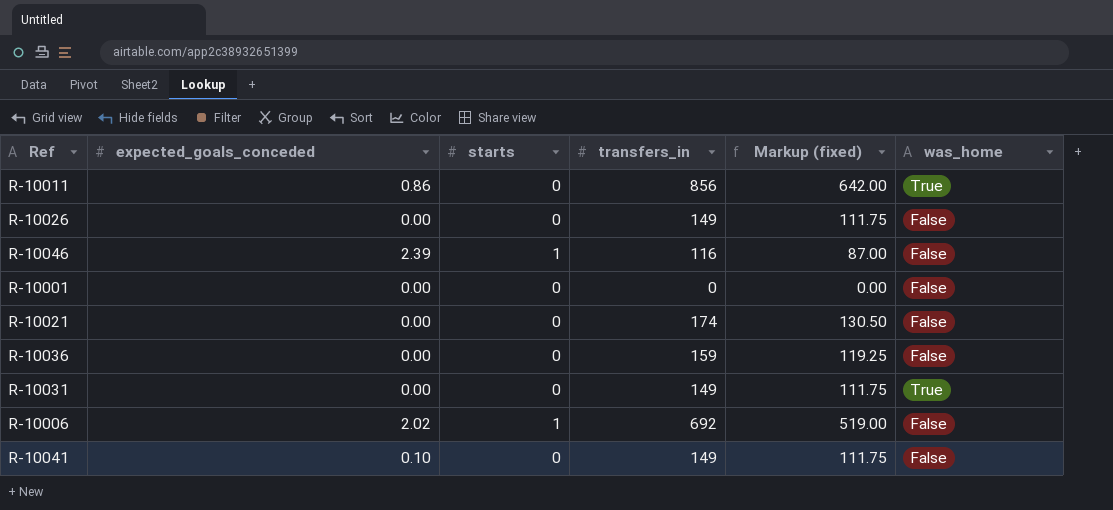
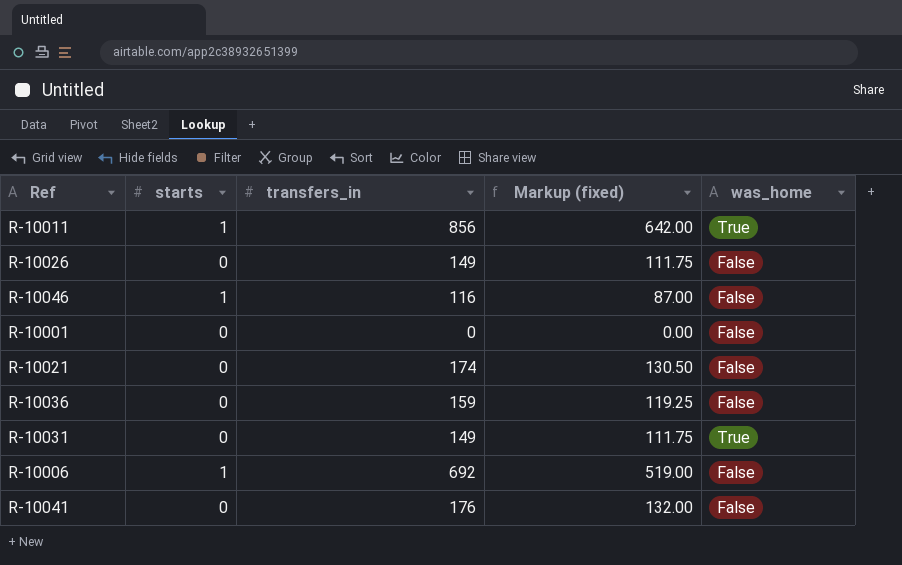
column expected_goals_conceded | position: 2 -> none
R-10011 | starts: 0 -> 1
R-10041 | transfers_in: 149 -> 176
R-10041 | Markup (fixed): 111.75 -> 132.00

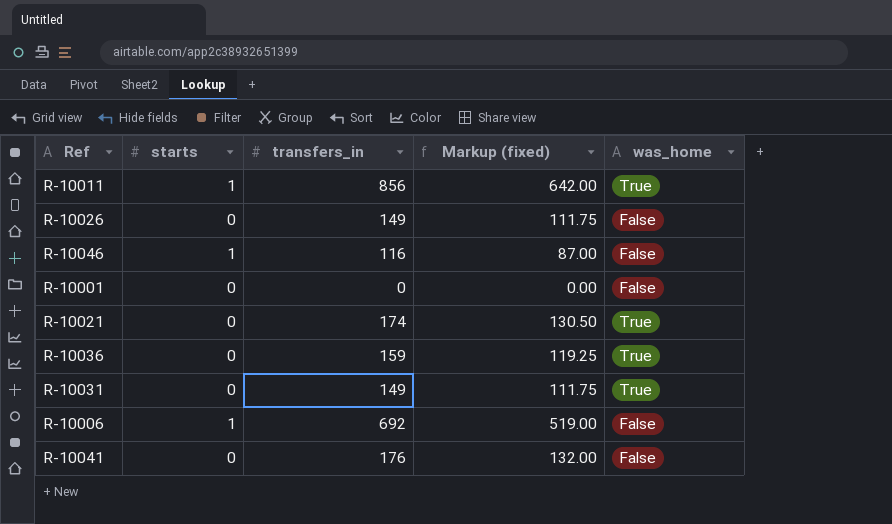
R-10021 | was_home: False -> True
R-10036 | was_home: False -> True

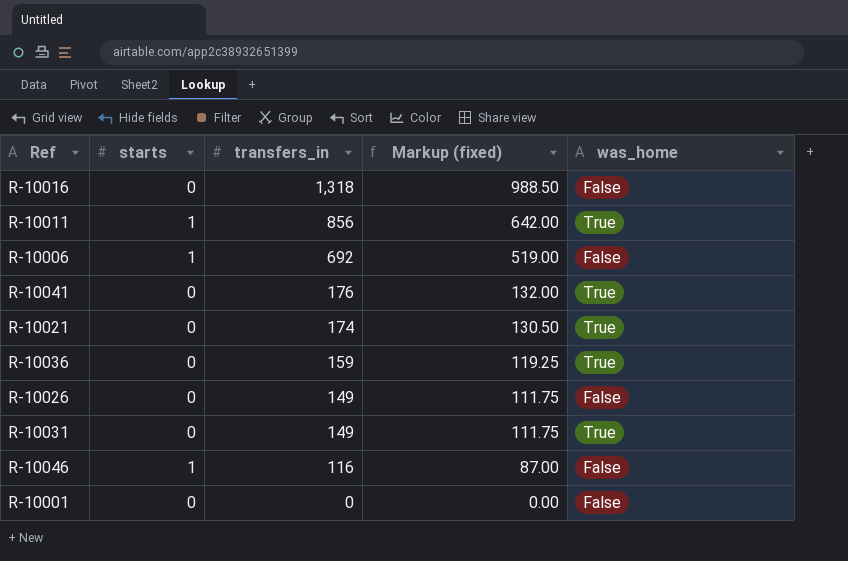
row order: none -> transfers_in descending
row R-10016: none -> 0 | 1,318 | 988.50 | False
R-10041 | was_home: False -> True

